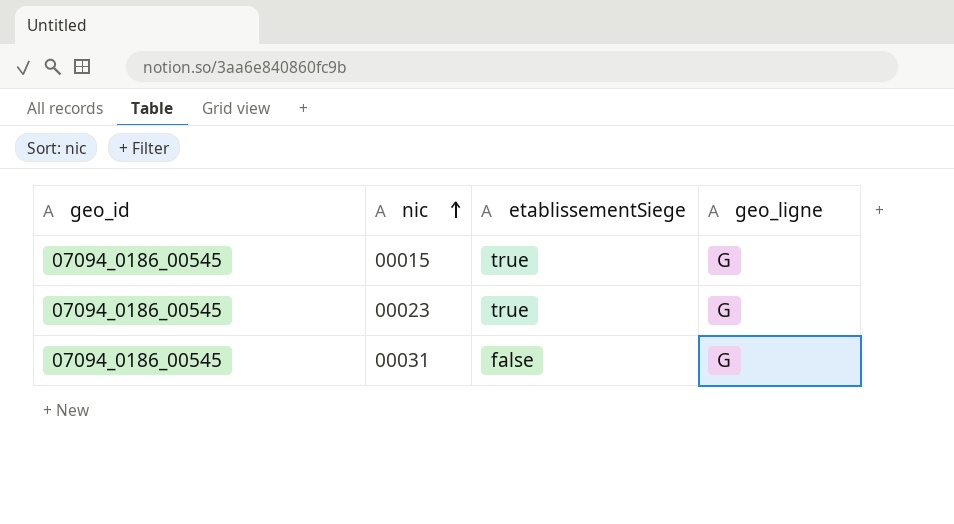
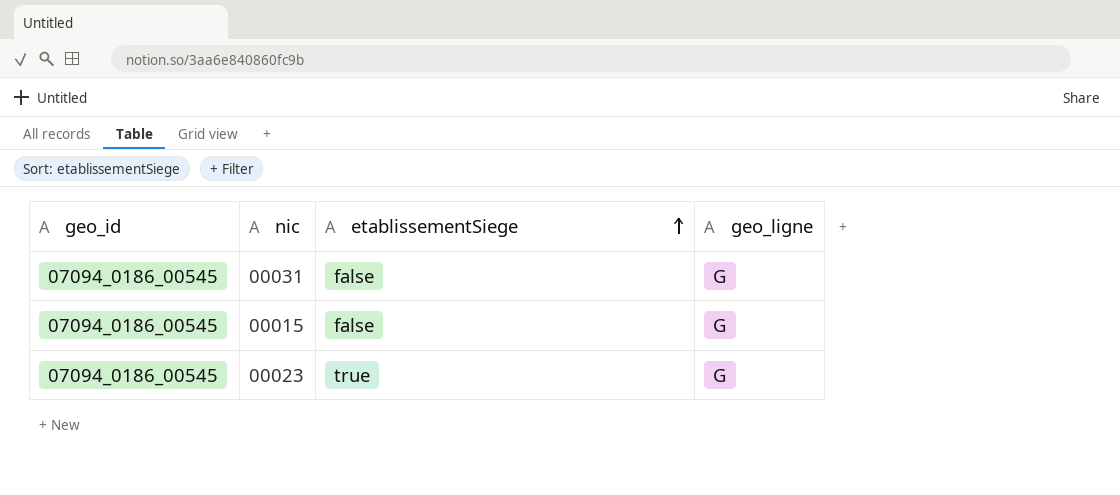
row order: nic ascending -> etablissementSiege ascending
00015 | etablissementSiege: true -> false

